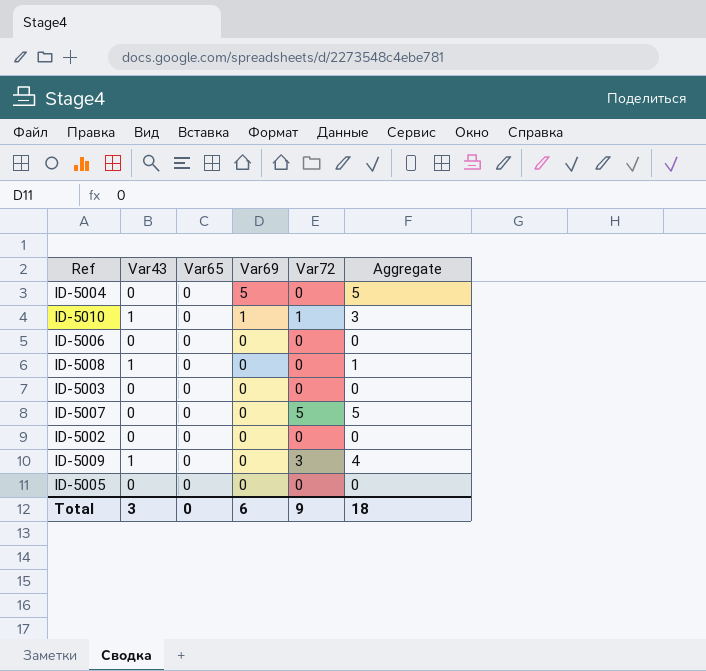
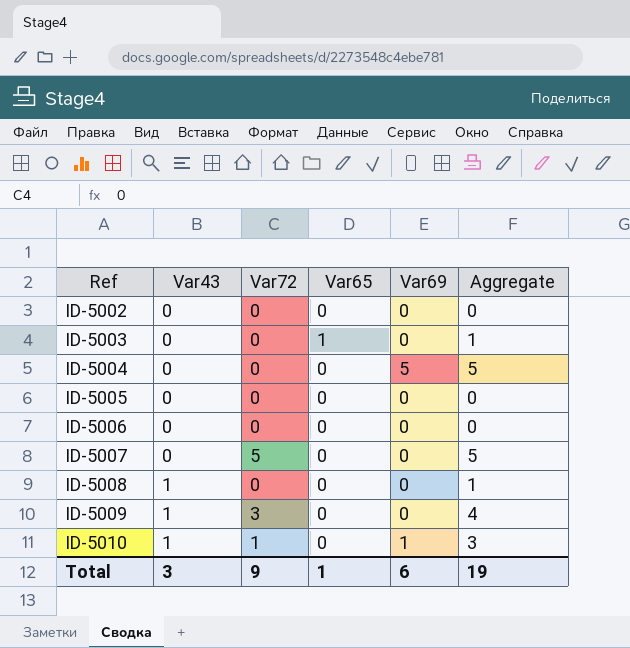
row order: Var69 descending -> Ref ascending
column Var72 | position: 5 -> 3
ID-5003 | Var65: 0 -> 1
ID-5003 | Aggregate: 0 -> 1
Total | Var65: 0 -> 1
Total | Aggregate: 18 -> 19

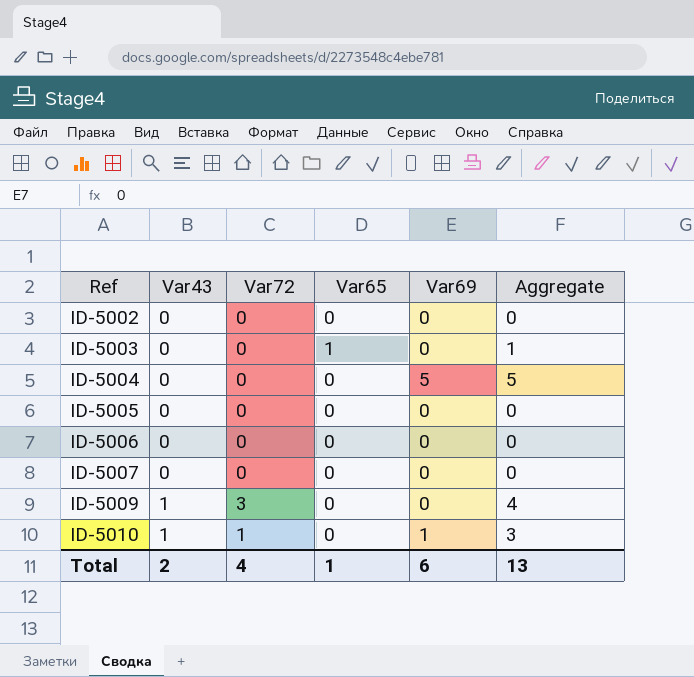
row ID-5008: 1 | 0 | 0 | 0 | 1 -> none
ID-5007 | Var72: 5 -> 0
ID-5007 | Aggregate: 5 -> 0
Total | Var43: 3 -> 2
Total | Var72: 9 -> 4
Total | Aggregate: 19 -> 13

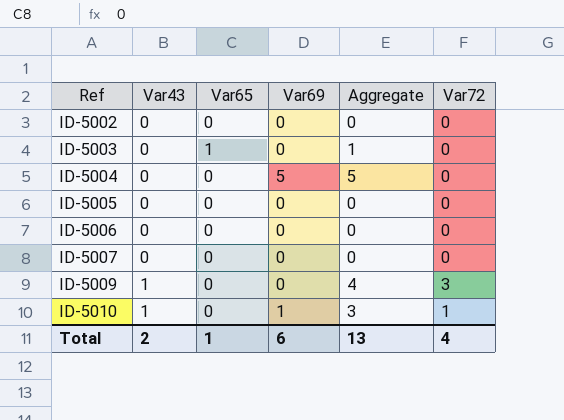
column Var72 | position: 3 -> 6

